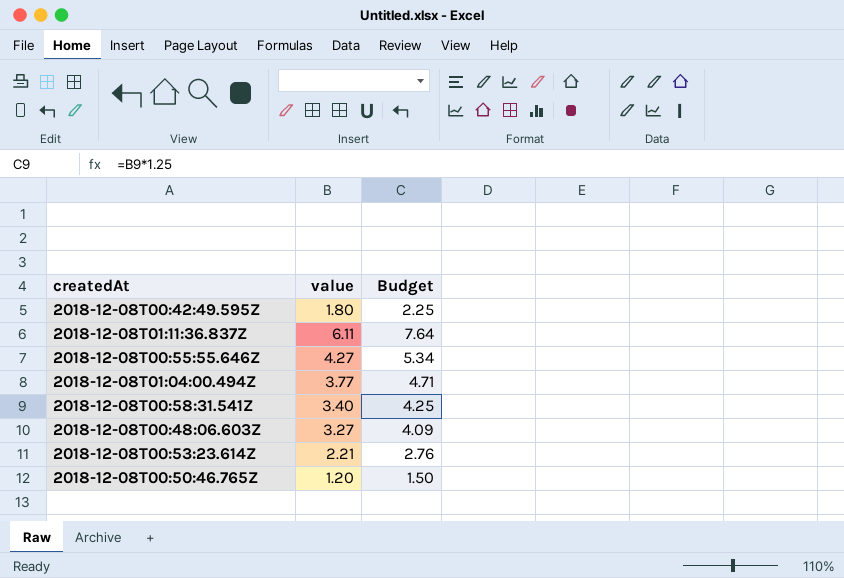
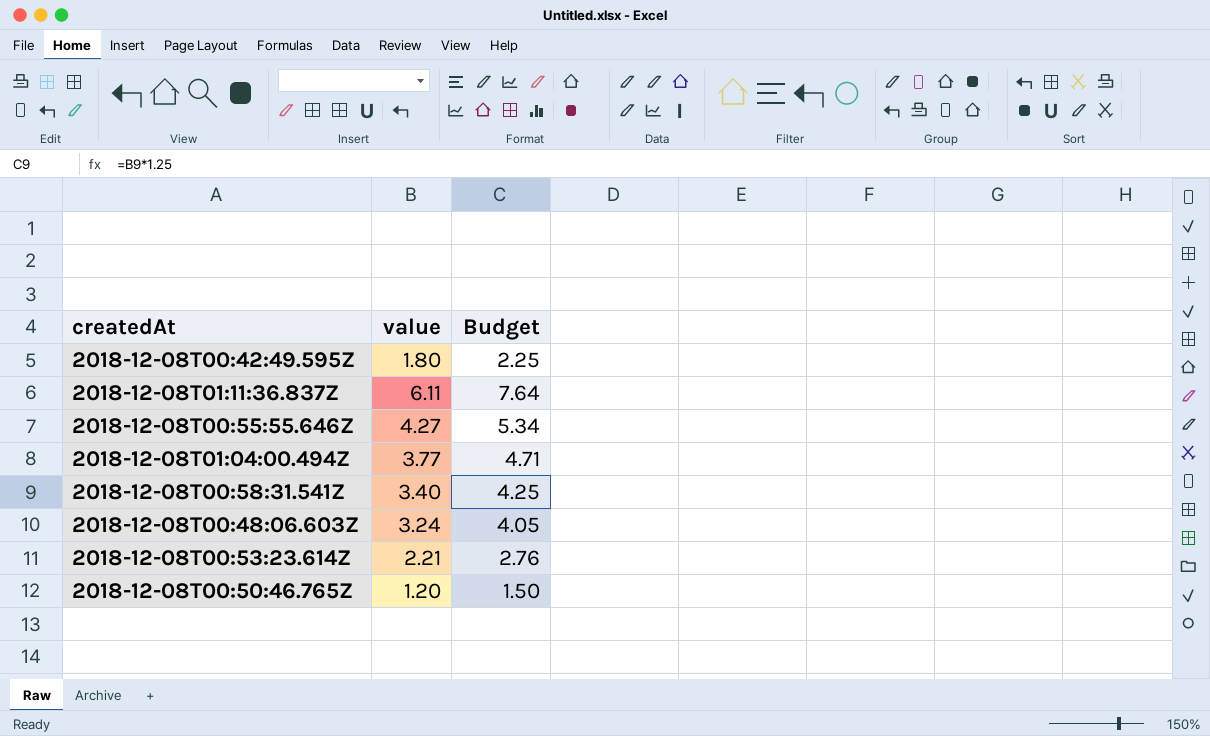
2018-12-08T00:48:06.603Z | value: 3.27 -> 3.24
2018-12-08T00:48:06.603Z | Budget: 4.09 -> 4.05

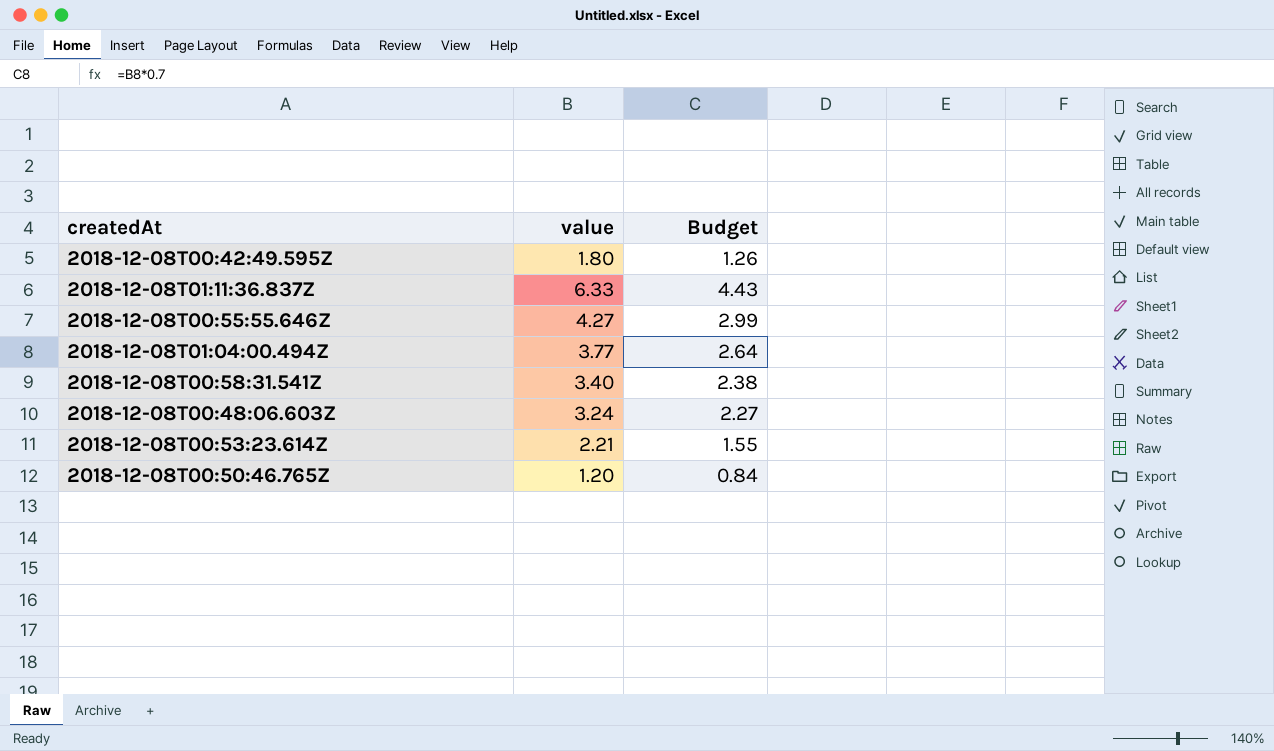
column Budget | formula: [value] * 1.25 -> [value] * 0.7
2018-12-08T01:11:36.837Z | value: 6.11 -> 6.33

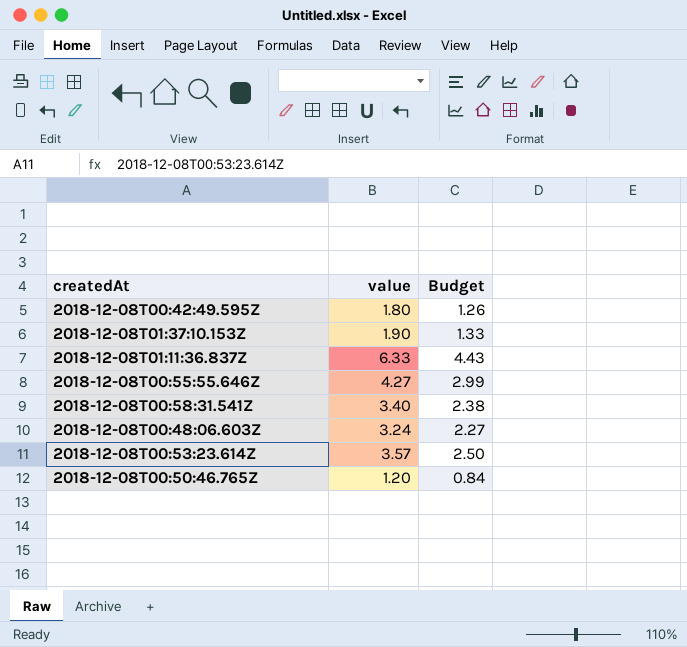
row 2018-12-08T01:04:00.494Z: 3.77 | 2.64 -> none
row 2018-12-08T01:37:10.153Z: none -> 1.90 | 1.33
2018-12-08T00:53:23.614Z | value: 2.21 -> 3.57
2018-12-08T00:53:23.614Z | Budget: 1.55 -> 2.50

